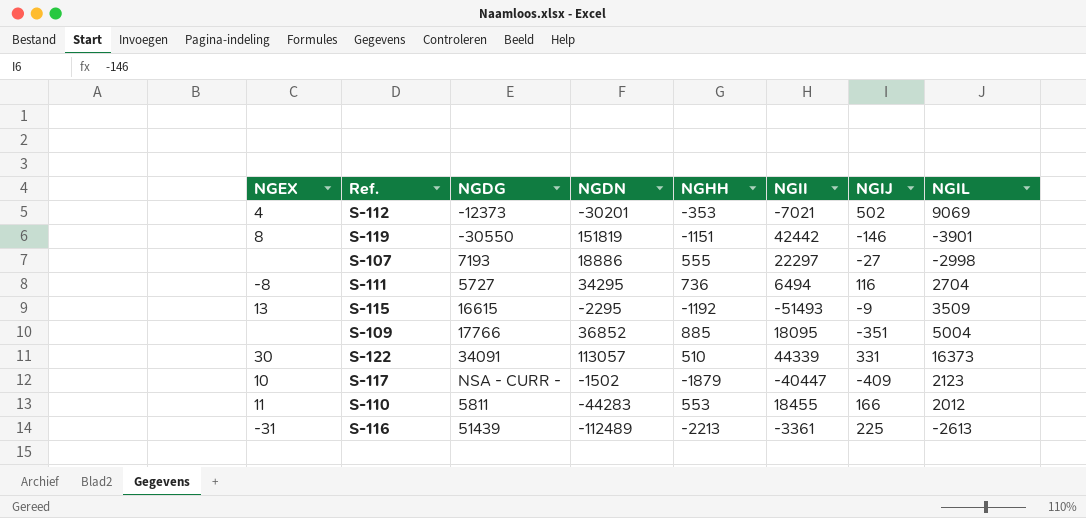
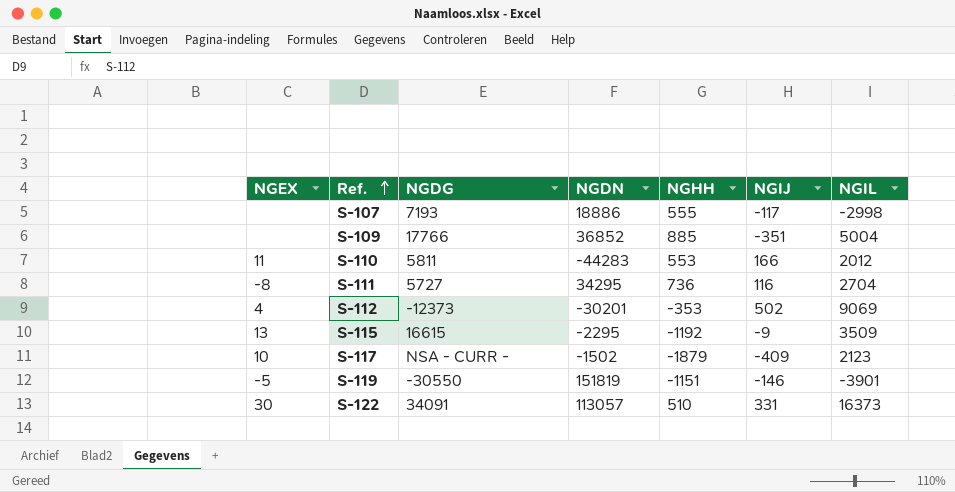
row order: none -> Ref. ascending
column NGII | position: 6 -> none
row S-116: -31 | 51439 | -112489 | -2213 | -3361 | 225 | -2613 -> none
S-107 | NGIJ: -27 -> -117
S-119 | NGEX: 8 -> -5

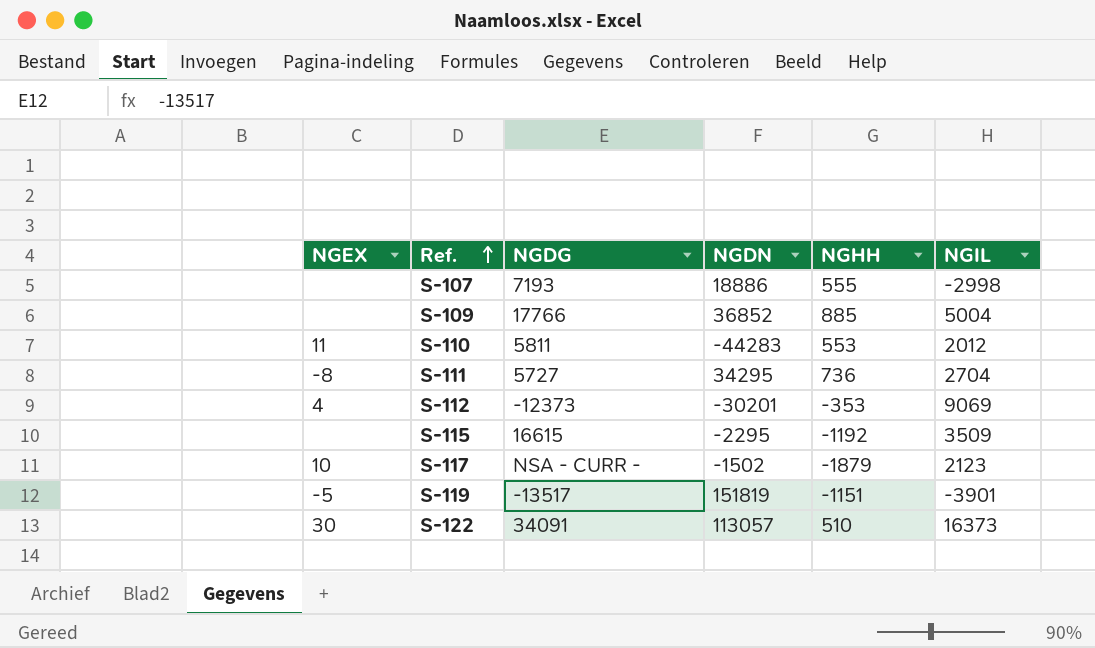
column NGIJ | position: 6 -> none
S-115 | NGEX: 13 -> none
S-119 | NGDG: -30550 -> -13517

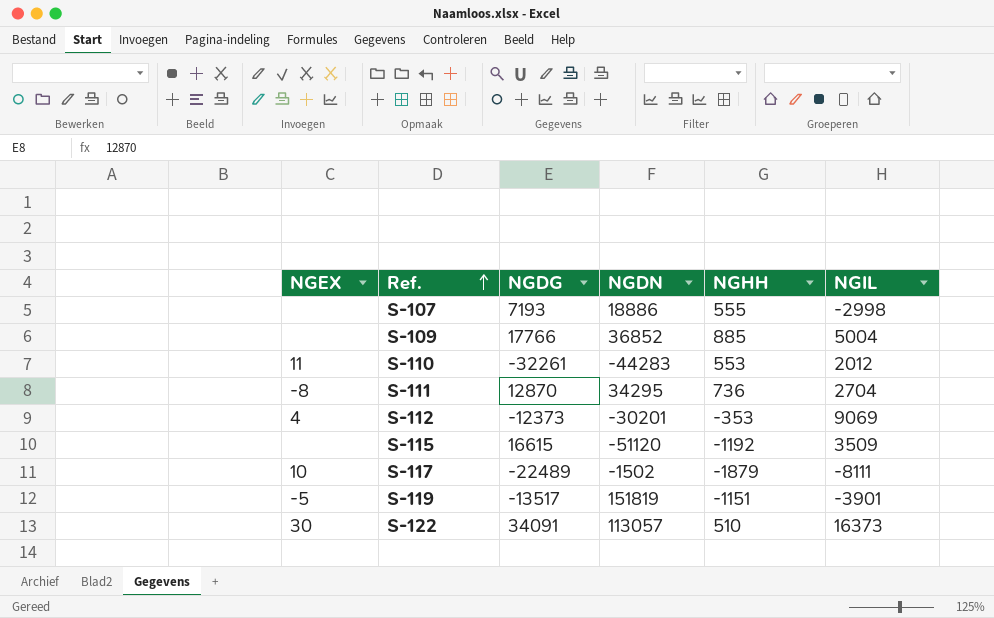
S-110 | NGDG: 5811 -> -32261
S-111 | NGDG: 5727 -> 12870
S-115 | NGDN: -2295 -> -51120
S-117 | NGDG: NSA - CURR - -> -22489
S-117 | NGIL: 2123 -> -8111

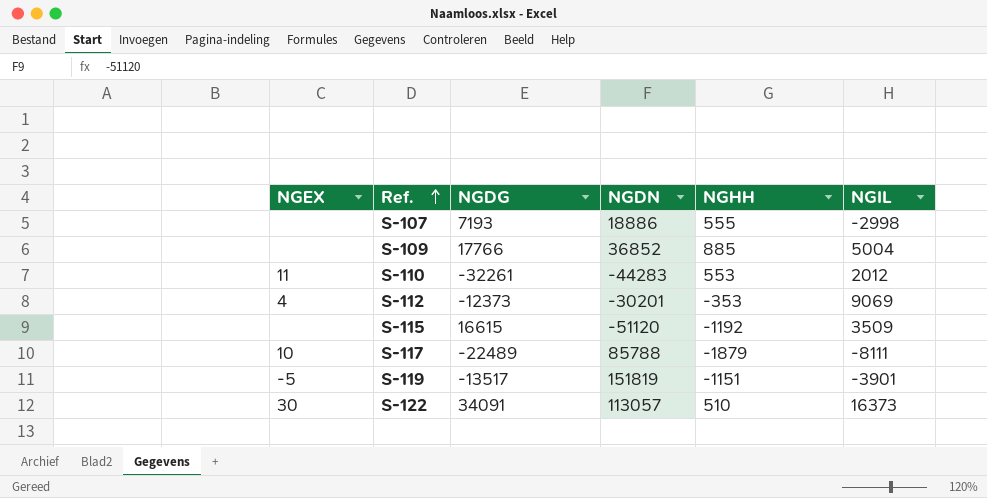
row S-111: -8 | 12870 | 34295 | 736 | 2704 -> none
S-117 | NGDN: -1502 -> 85788

